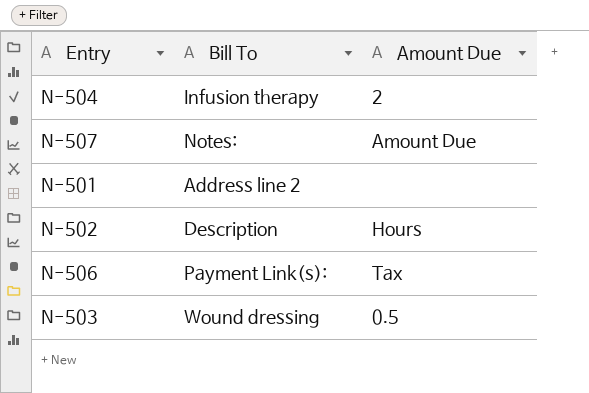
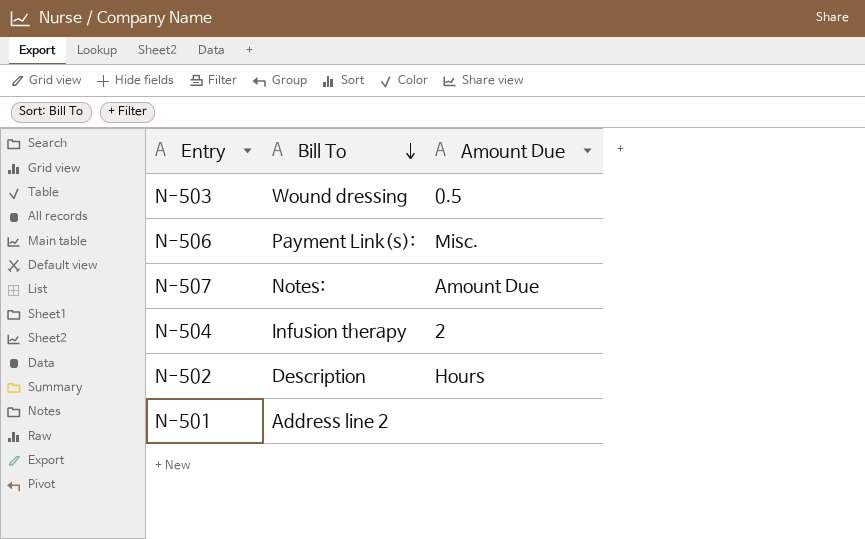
row order: none -> Bill To descending
N-506 | Amount Due: Tax -> Misc.

